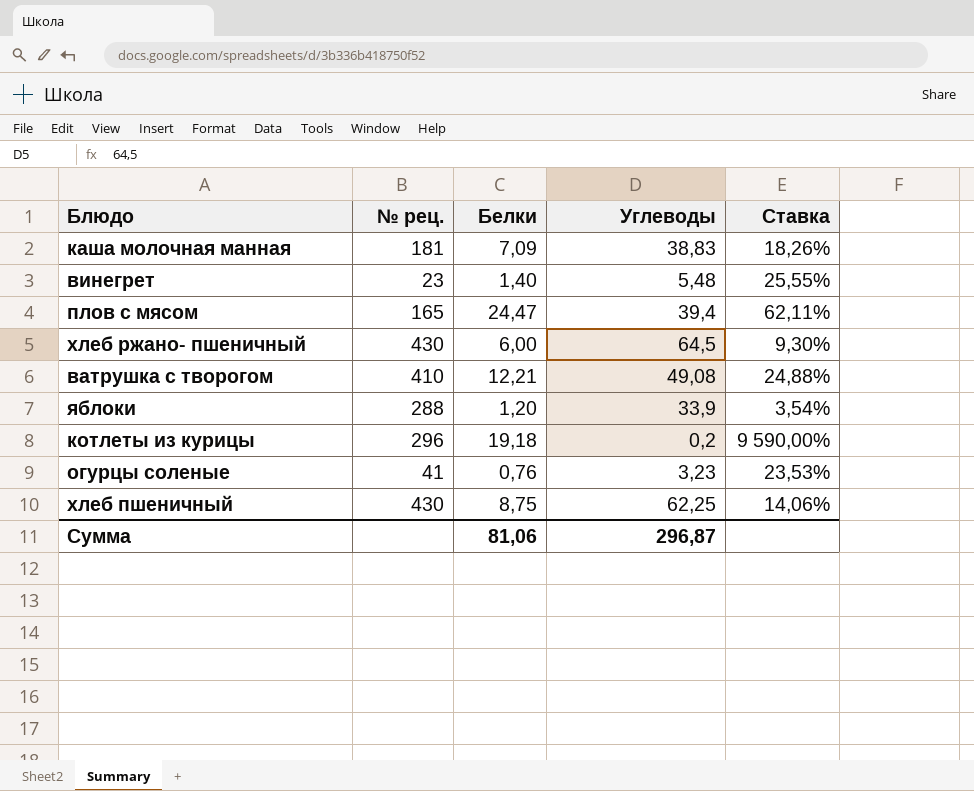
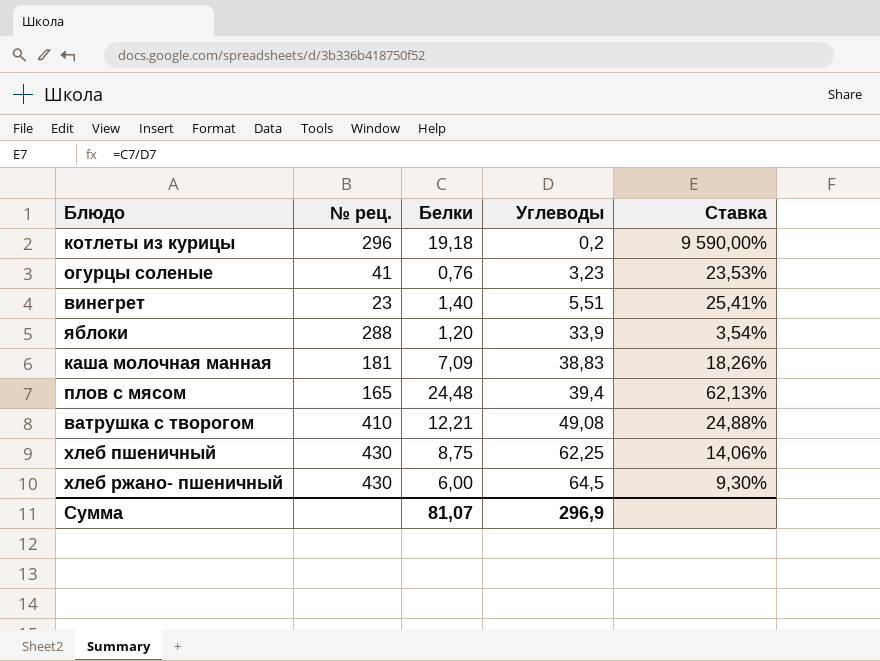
row order: none -> Углеводы ascending
винегрет | Углеводы: 5,48 -> 5,51
винегрет | Ставка: 25,55% -> 25,41%
плов с мясом | Белки: 24,47 -> 24,48
плов с мясом | Ставка: 62,11% -> 62,13%
Сумма | Белки: 81,06 -> 81,07
Сумма | Углеводы: 296,87 -> 296,9

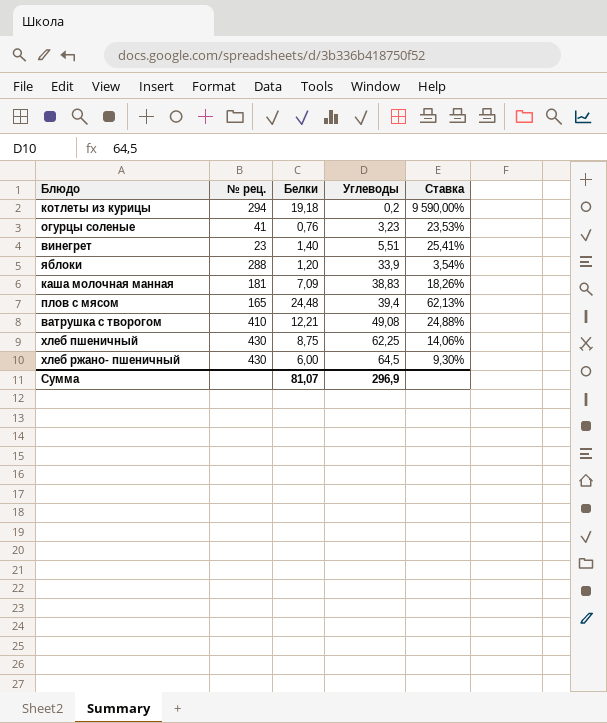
котлеты из курицы | № рец.: 296 -> 294

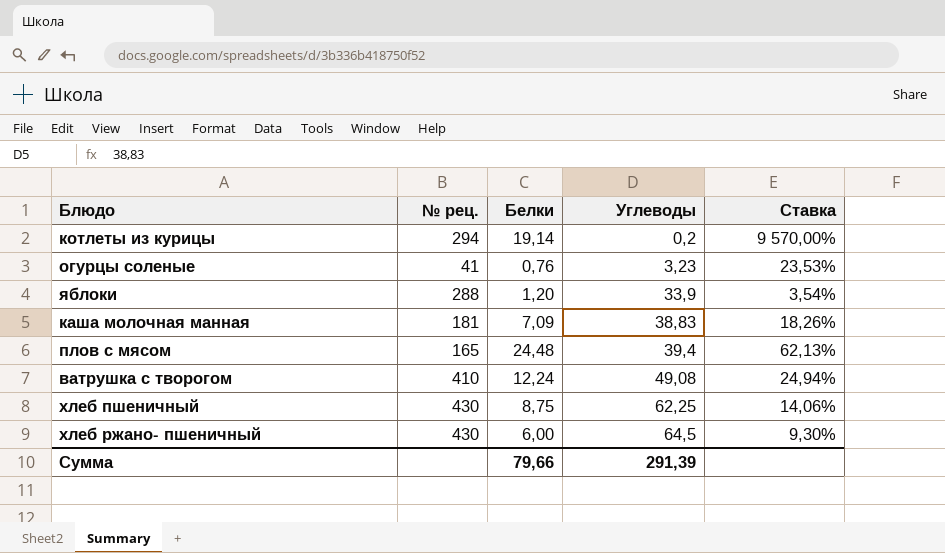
row винегрет: 23 | 1,40 | 5,51 | 25,41% -> none
котлеты из курицы | Белки: 19,18 -> 19,14
котлеты из курицы | Ставка: 9 590,00% -> 9 570,00%
ватрушка с творогом | Белки: 12,21 -> 12,24
ватрушка с творогом | Ставка: 24,88% -> 24,94%
Сумма | Белки: 81,07 -> 79,66
Сумма | Углеводы: 296,9 -> 291,39

